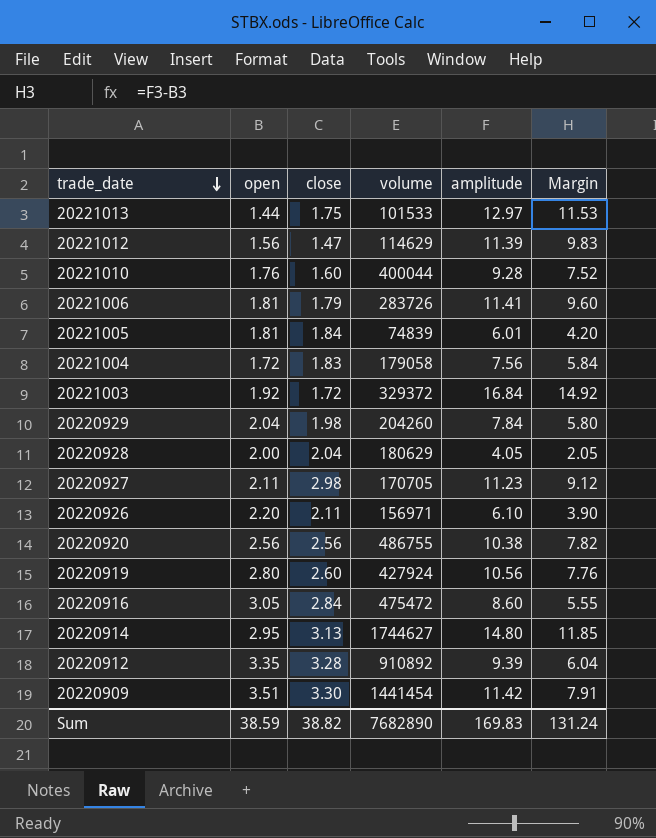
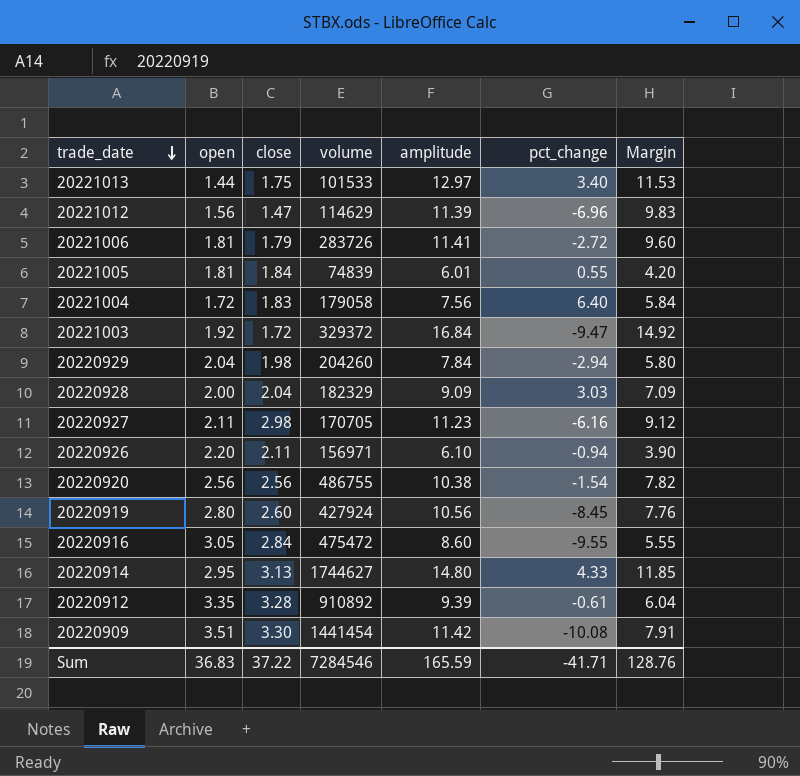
column pct_change | position: none -> 6
row 20221010: 1.76 | 1.60 | 400044 | 9.28 | 7.52 -> none
20220928 | volume: 180629 -> 182329
20220928 | amplitude: 4.05 -> 9.09
20220928 | Margin: 2.05 -> 7.09
Sum | open: 38.59 -> 36.83
Sum | close: 38.82 -> 37.22
Sum | volume: 7682890 -> 7284546
Sum | amplitude: 169.83 -> 165.59
Sum | Margin: 131.24 -> 128.76

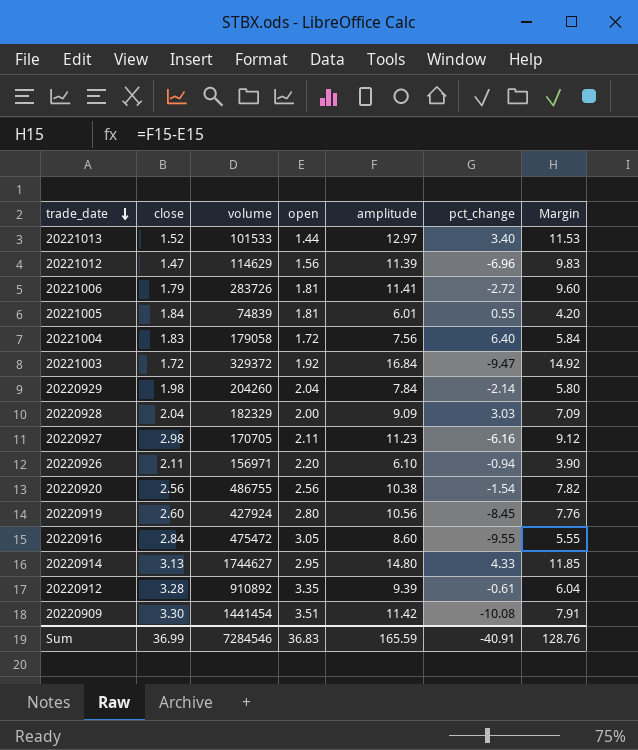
column open | position: 2 -> 4
20221013 | close: 1.75 -> 1.52
20220929 | pct_change: -2.94 -> -2.14
Sum | close: 37.22 -> 36.99
Sum | pct_change: -41.71 -> -40.91

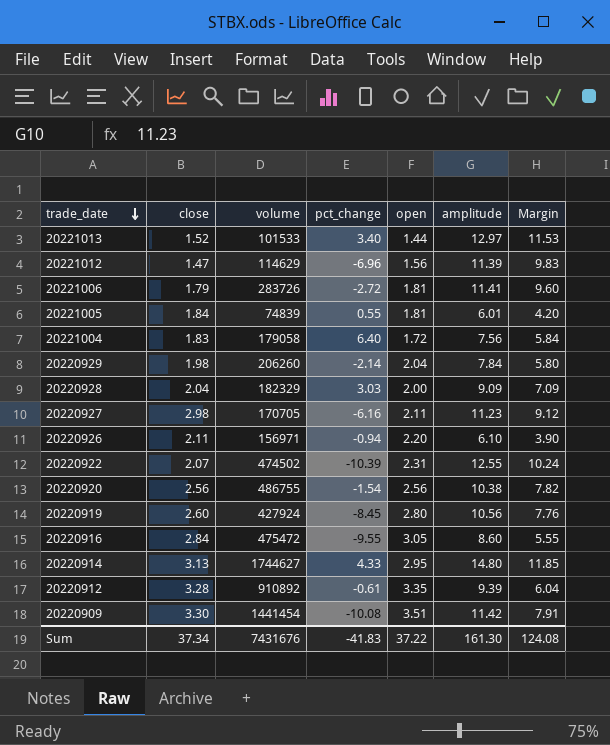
column pct_change | position: 6 -> 4
row 20221003: 1.72 | 329372 | 1.92 | 16.84 | -9.47 | 14.92 -> none
20220929 | volume: 204260 -> 206260
row 20220922: none -> 2.07 | 474502 | -10.39 | 2.31 | 12.55 | 10.24
Sum | close: 36.99 -> 37.34
Sum | volume: 7284546 -> 7431676
Sum | pct_change: -40.91 -> -41.83
Sum | open: 36.83 -> 37.22
Sum | amplitude: 165.59 -> 161.30
Sum | Margin: 128.76 -> 124.08

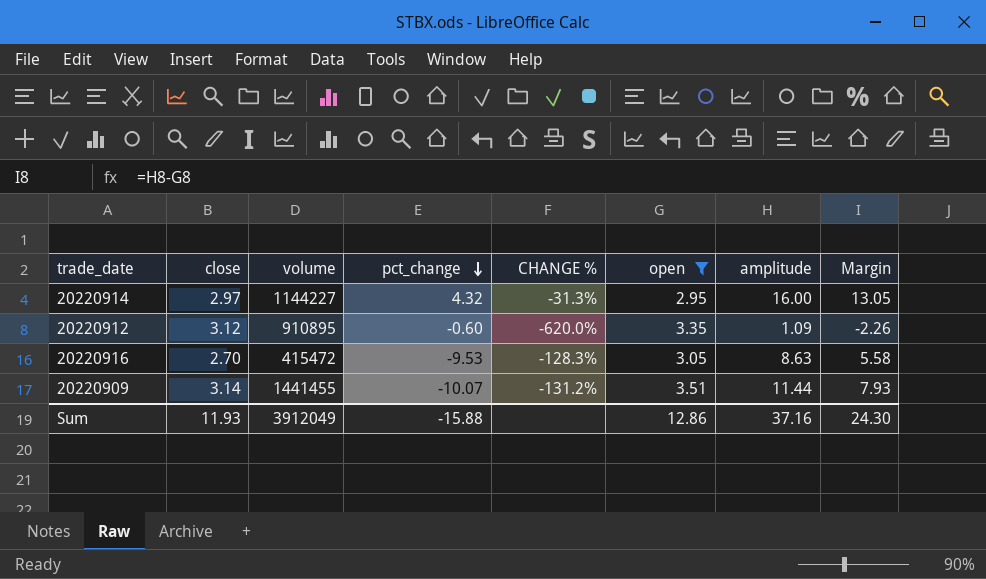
filter: none -> open >= 2.95
row order: trade_date descending -> pct_change descending
column CHANGE % | formula: none -> ([close] - [pct_change]) / [pct_change]
20220914 | close: 3.13 -> 2.97
20220914 | volume: 1744627 -> 1144227
20220914 | pct_change: 4.33 -> 4.32
20220914 | amplitude: 14.80 -> 16.00
20220914 | Margin: 11.85 -> 13.05
20220912 | close: 3.28 -> 3.12
20220912 | volume: 910892 -> 910895
20220912 | pct_change: -0.61 -> -0.60
20220912 | amplitude: 9.39 -> 1.09
20220912 | Margin: 6.04 -> -2.26
20220916 | close: 2.84 -> 2.70
20220916 | volume: 475472 -> 415472
20220916 | pct_change: -9.55 -> -9.53
20220916 | amplitude: 8.60 -> 8.63
20220916 | Margin: 5.55 -> 5.58
20220909 | close: 3.30 -> 3.14
20220909 | volume: 1441454 -> 1441455
20220909 | pct_change: -10.08 -> -10.07
20220909 | amplitude: 11.42 -> 11.44
20220909 | Margin: 7.91 -> 7.93
Sum | close: 37.34 -> 11.93
Sum | volume: 7431676 -> 3912049
Sum | pct_change: -41.83 -> -15.88
Sum | open: 37.22 -> 12.86
Sum | amplitude: 161.30 -> 37.16
Sum | Margin: 124.08 -> 24.30

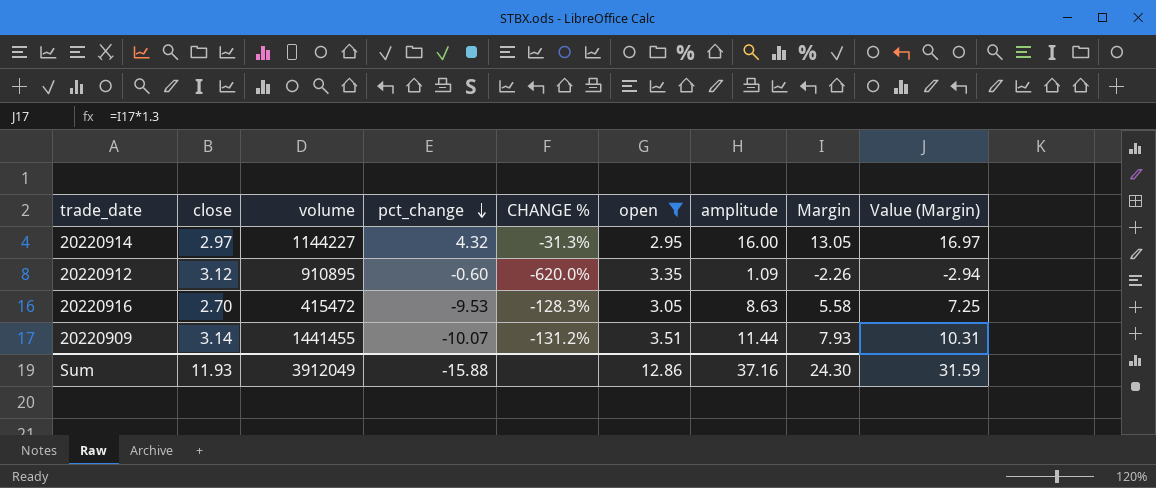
column Value (Margin) | formula: none -> [Margin] * 1.3

